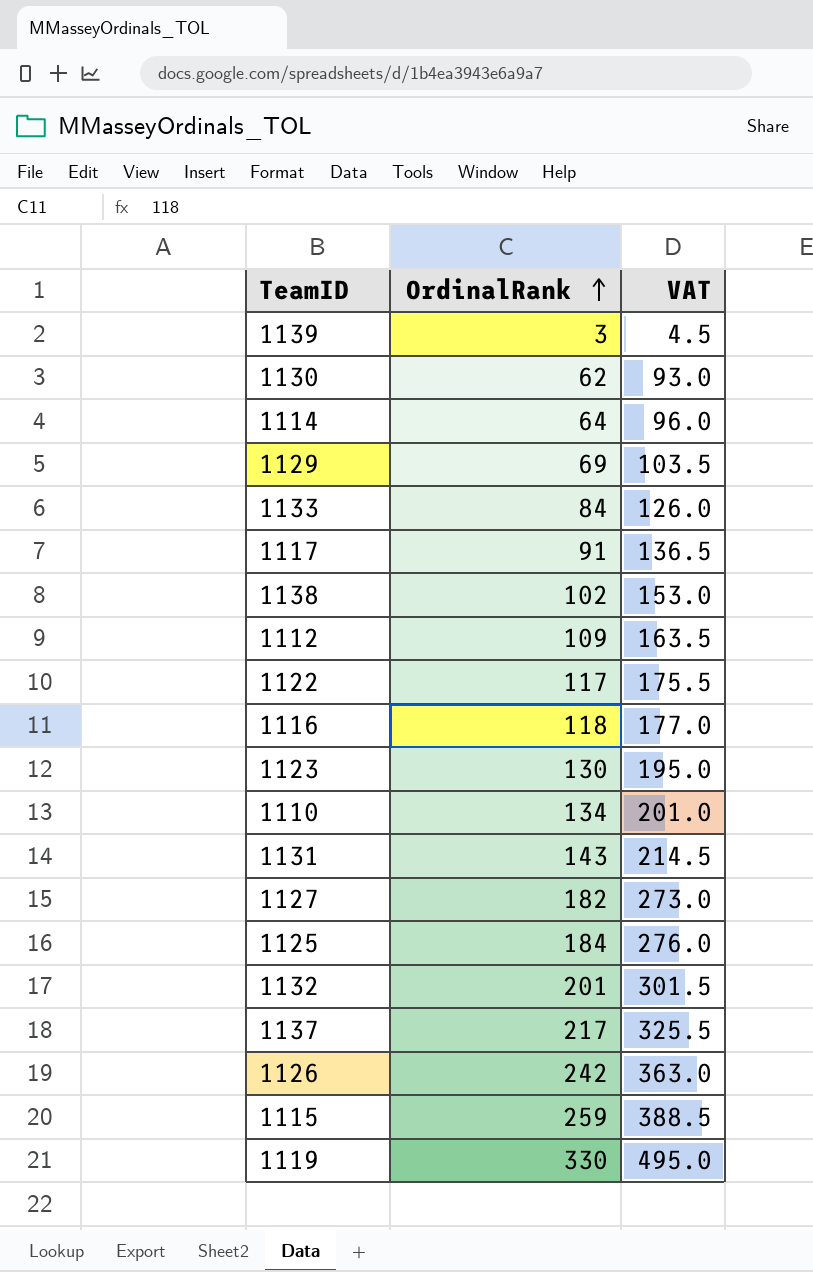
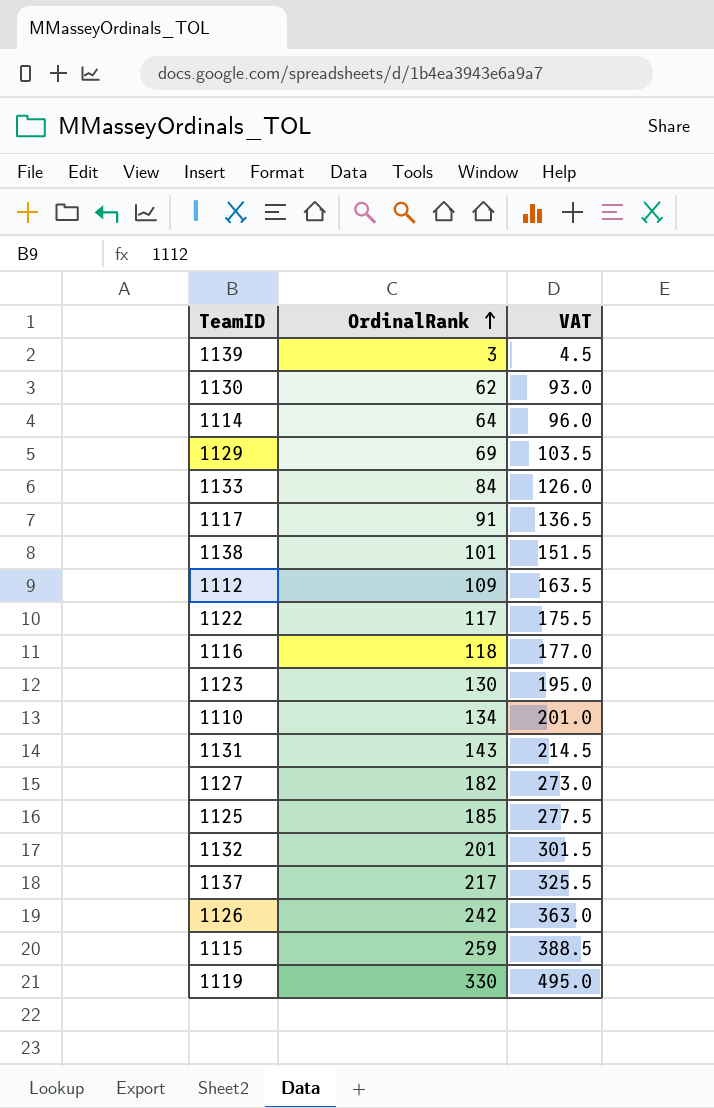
1138 | OrdinalRank: 102 -> 101
1138 | VAT: 153.0 -> 151.5
1125 | OrdinalRank: 184 -> 185
1125 | VAT: 276.0 -> 277.5

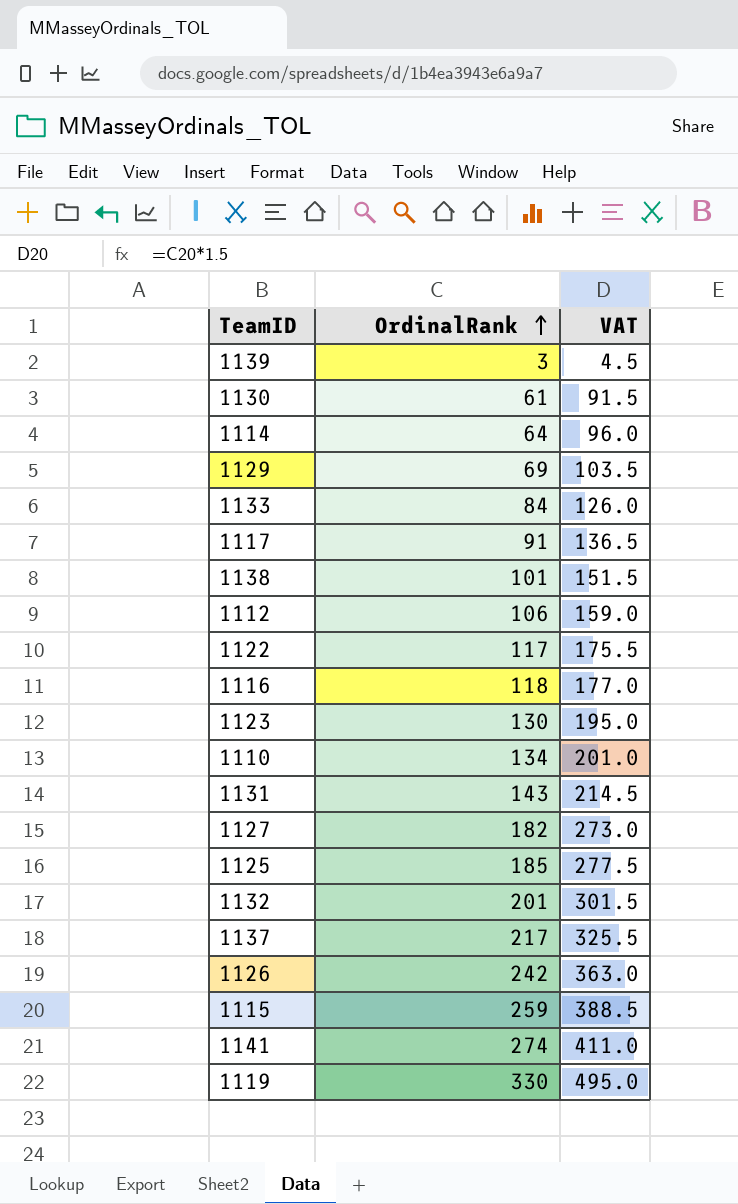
1130 | OrdinalRank: 62 -> 61
1130 | VAT: 93.0 -> 91.5
1112 | OrdinalRank: 109 -> 106
1112 | VAT: 163.5 -> 159.0
row 1141: none -> 274 | 411.0

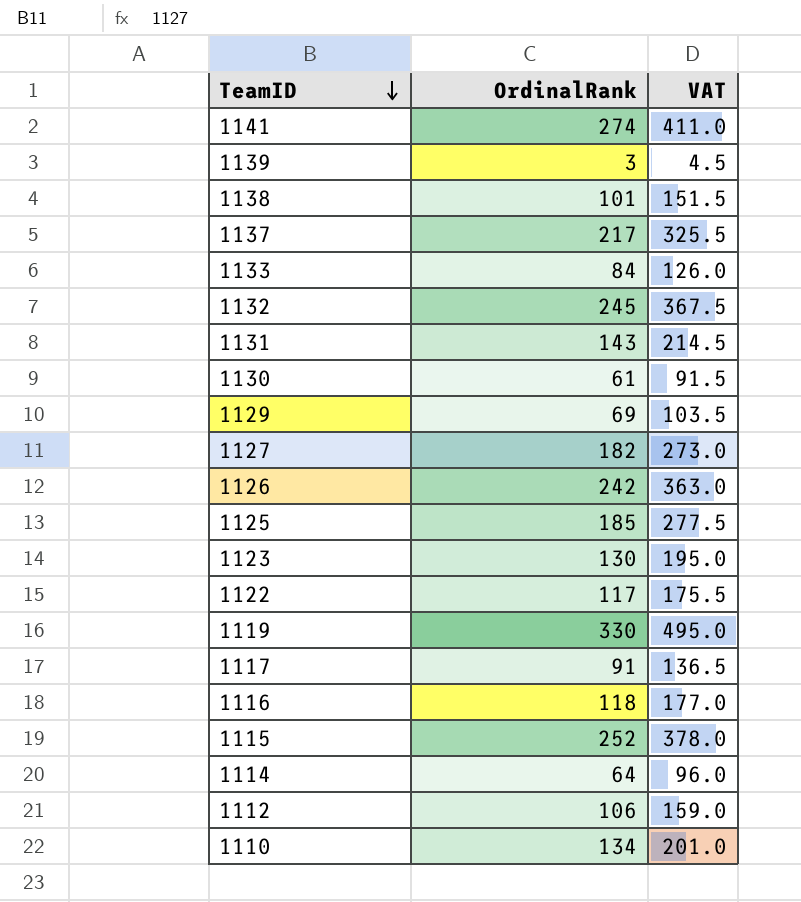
row order: OrdinalRank ascending -> TeamID descending
1132 | OrdinalRank: 201 -> 245
1132 | VAT: 301.5 -> 367.5
1115 | OrdinalRank: 259 -> 252
1115 | VAT: 388.5 -> 378.0

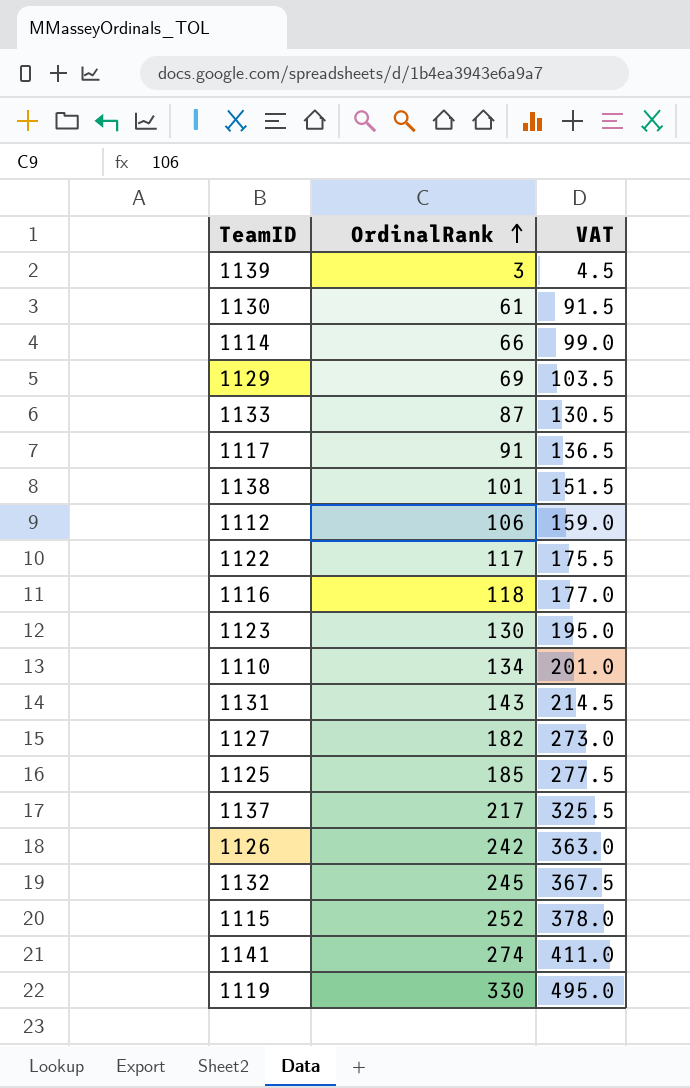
row order: TeamID descending -> OrdinalRank ascending
1114 | OrdinalRank: 64 -> 66
1114 | VAT: 96.0 -> 99.0
1133 | OrdinalRank: 84 -> 87
1133 | VAT: 126.0 -> 130.5

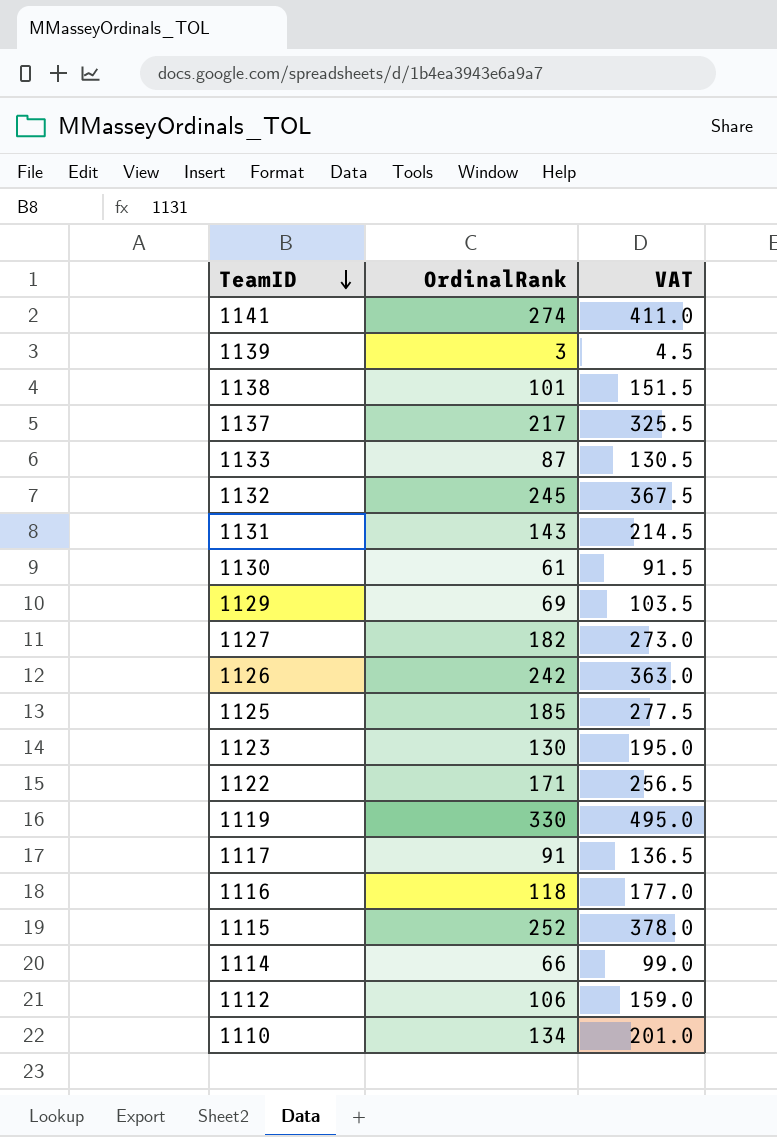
row order: OrdinalRank ascending -> TeamID descending
1122 | OrdinalRank: 117 -> 171
1122 | VAT: 175.5 -> 256.5

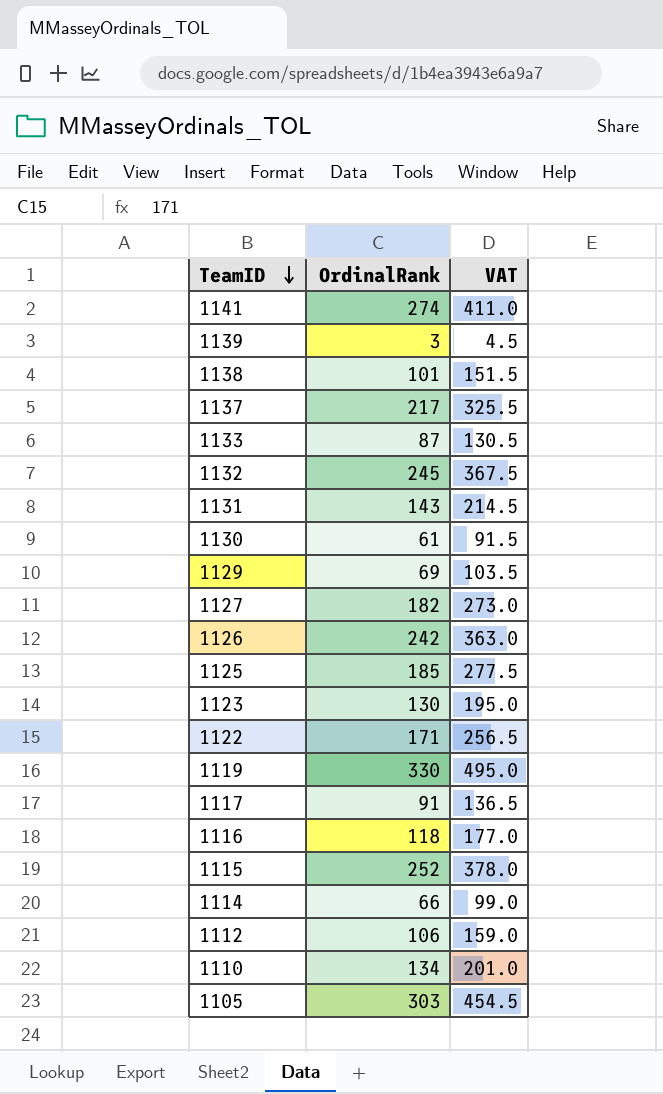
row 1105: none -> 303 | 454.5

